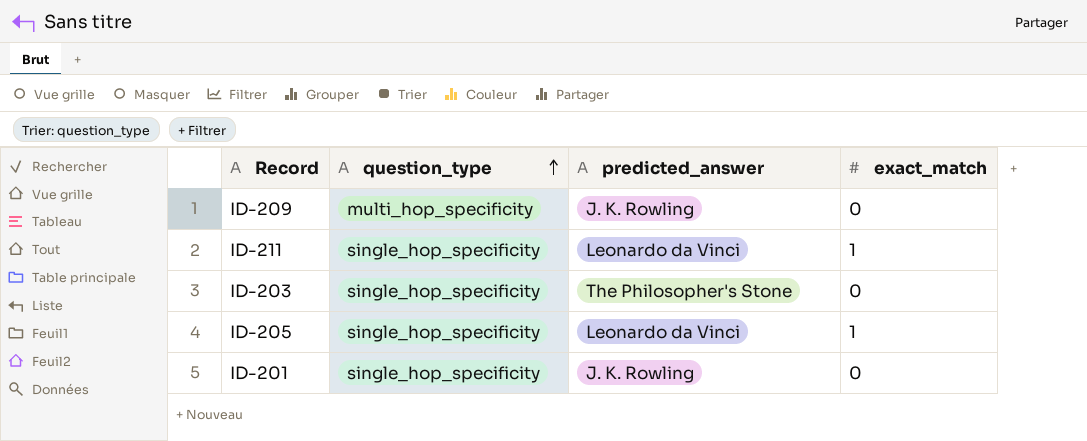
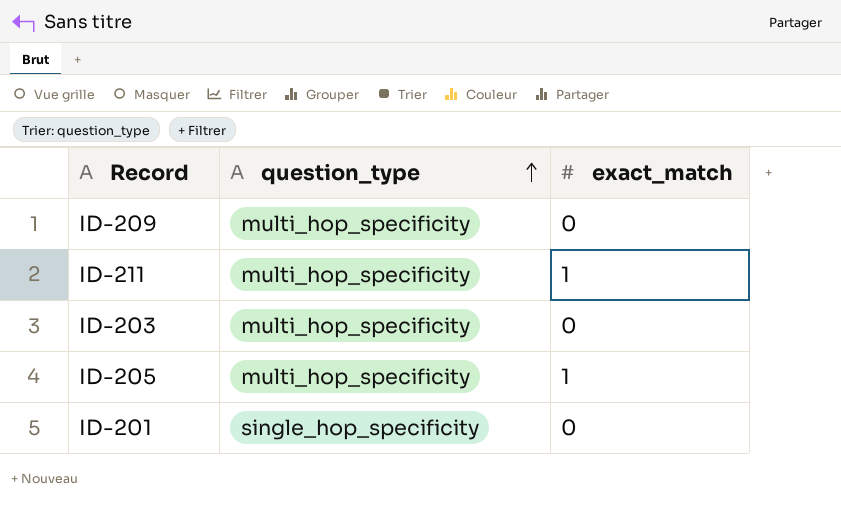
column predicted_answer | position: 3 -> none
ID-211 | question_type: single_hop_specificity -> multi_hop_specificity
ID-203 | question_type: single_hop_specificity -> multi_hop_specificity
ID-205 | question_type: single_hop_specificity -> multi_hop_specificity

